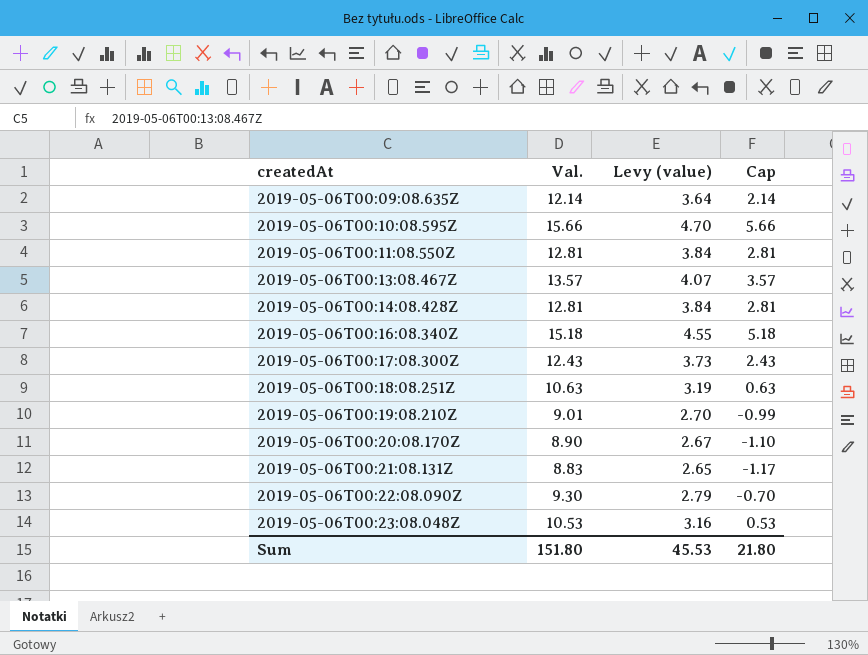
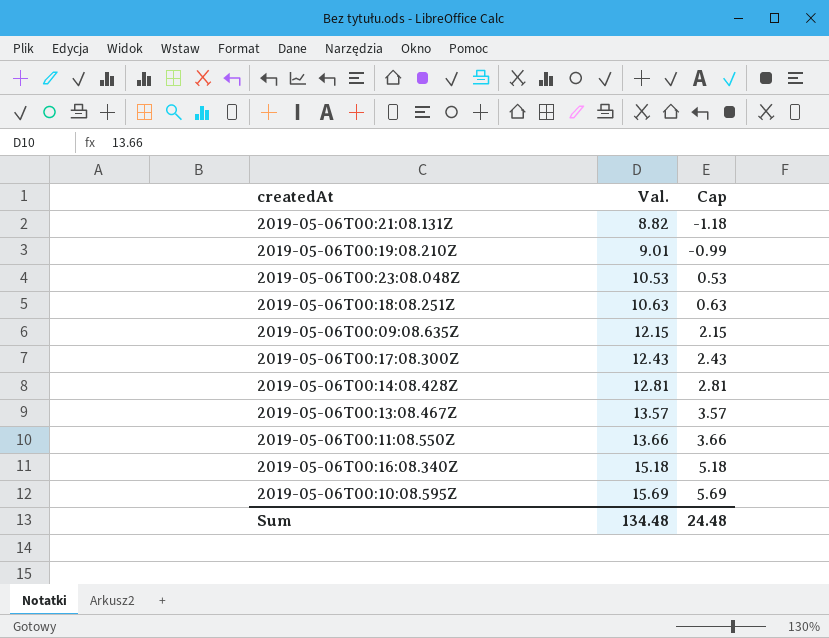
row order: createdAt ascending -> Val. ascending
column Levy (value) | formula: [Val.] * 0.3 -> none
row 2019-05-06T00:20:08.170Z: 8.90 | 2.67 | -1.10 -> none
row 2019-05-06T00:22:08.090Z: 9.30 | 2.79 | -0.70 -> none
2019-05-06T00:21:08.131Z | Val.: 8.83 -> 8.82
2019-05-06T00:21:08.131Z | Cap: -1.17 -> -1.18
2019-05-06T00:09:08.635Z | Val.: 12.14 -> 12.15
2019-05-06T00:09:08.635Z | Cap: 2.14 -> 2.15
2019-05-06T00:11:08.550Z | Val.: 12.81 -> 13.66
2019-05-06T00:11:08.550Z | Cap: 2.81 -> 3.66
2019-05-06T00:10:08.595Z | Val.: 15.66 -> 15.69
2019-05-06T00:10:08.595Z | Cap: 5.66 -> 5.69
Sum | Val.: 151.80 -> 134.48
Sum | Cap: 21.80 -> 24.48

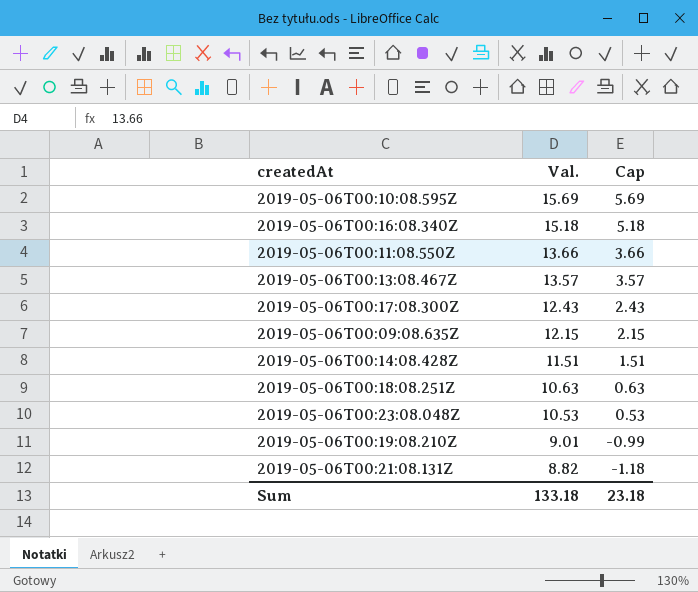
row order: Val. ascending -> Val. descending
2019-05-06T00:14:08.428Z | Val.: 12.81 -> 11.51
2019-05-06T00:14:08.428Z | Cap: 2.81 -> 1.51
Sum | Val.: 134.48 -> 133.18
Sum | Cap: 24.48 -> 23.18

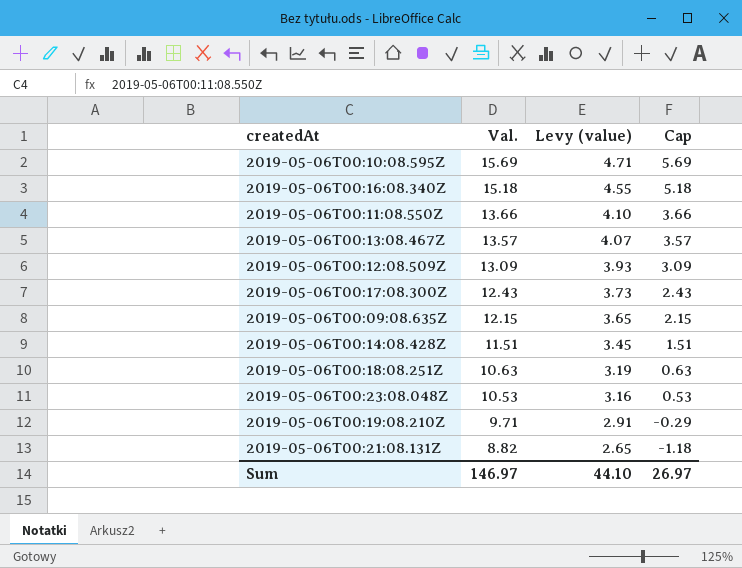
column Levy (value) | formula: none -> [Val.] * 0.3
row 2019-05-06T00:12:08.509Z: none -> 13.09 | 3.93 | 3.09
2019-05-06T00:19:08.210Z | Val.: 9.01 -> 9.71
2019-05-06T00:19:08.210Z | Cap: -0.99 -> -0.29
Sum | Val.: 133.18 -> 146.97
Sum | Cap: 23.18 -> 26.97

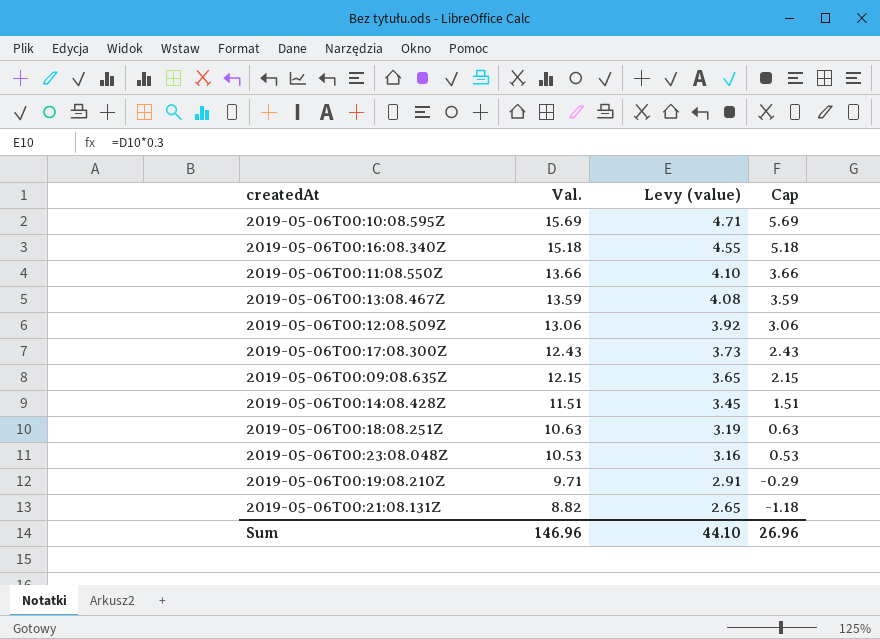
2019-05-06T00:13:08.467Z | Val.: 13.57 -> 13.59
2019-05-06T00:13:08.467Z | Levy (value): 4.07 -> 4.08
2019-05-06T00:13:08.467Z | Cap: 3.57 -> 3.59
2019-05-06T00:12:08.509Z | Val.: 13.09 -> 13.06
2019-05-06T00:12:08.509Z | Levy (value): 3.93 -> 3.92
2019-05-06T00:12:08.509Z | Cap: 3.09 -> 3.06
Sum | Val.: 146.97 -> 146.96
Sum | Cap: 26.97 -> 26.96

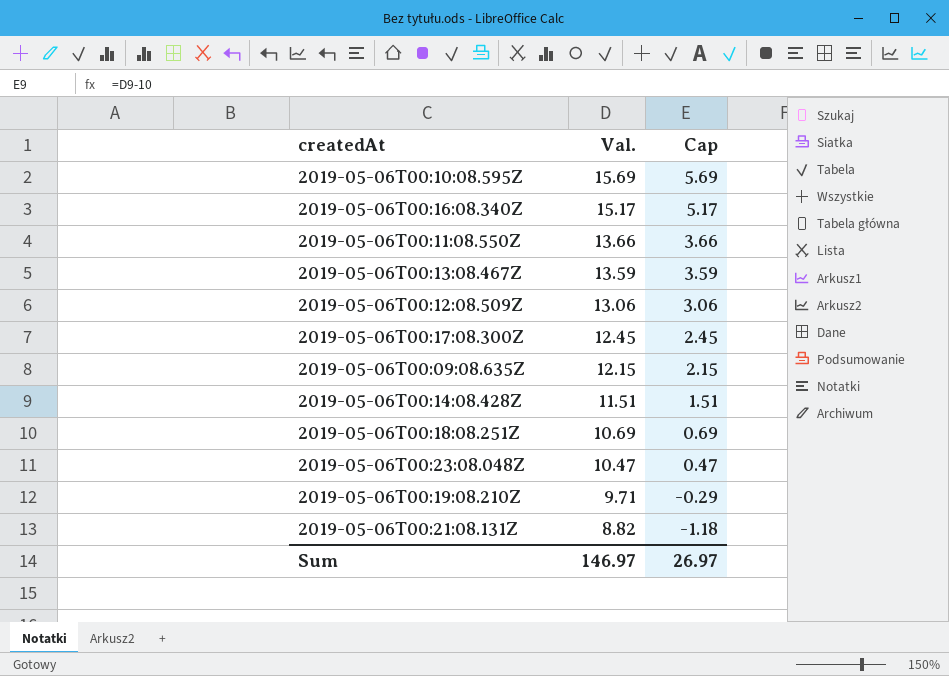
column Levy (value) | formula: [Val.] * 0.3 -> none
2019-05-06T00:16:08.340Z | Val.: 15.18 -> 15.17
2019-05-06T00:16:08.340Z | Cap: 5.18 -> 5.17
2019-05-06T00:17:08.300Z | Val.: 12.43 -> 12.45
2019-05-06T00:17:08.300Z | Cap: 2.43 -> 2.45
2019-05-06T00:18:08.251Z | Val.: 10.63 -> 10.69
2019-05-06T00:18:08.251Z | Cap: 0.63 -> 0.69
2019-05-06T00:23:08.048Z | Val.: 10.53 -> 10.47
2019-05-06T00:23:08.048Z | Cap: 0.53 -> 0.47
Sum | Val.: 146.96 -> 146.97
Sum | Cap: 26.96 -> 26.97

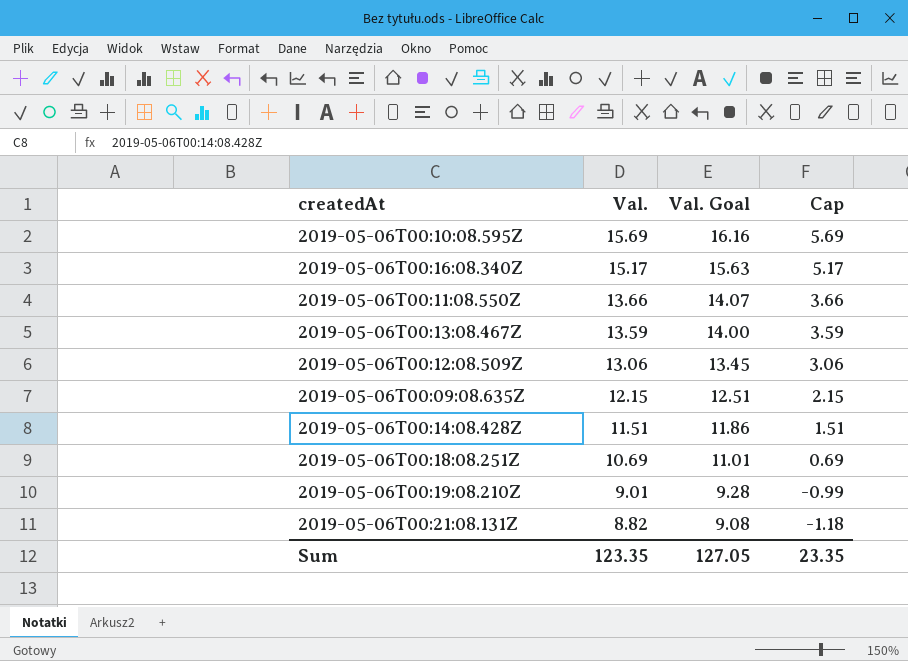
column Val. Goal | formula: none -> [Val.] * 1.03
row 2019-05-06T00:17:08.300Z: 12.45 | 2.45 -> none
row 2019-05-06T00:23:08.048Z: 10.47 | 0.47 -> none
2019-05-06T00:19:08.210Z | Val.: 9.71 -> 9.01
2019-05-06T00:19:08.210Z | Cap: -0.29 -> -0.99
Sum | Val.: 146.97 -> 123.35
Sum | Cap: 26.97 -> 23.35

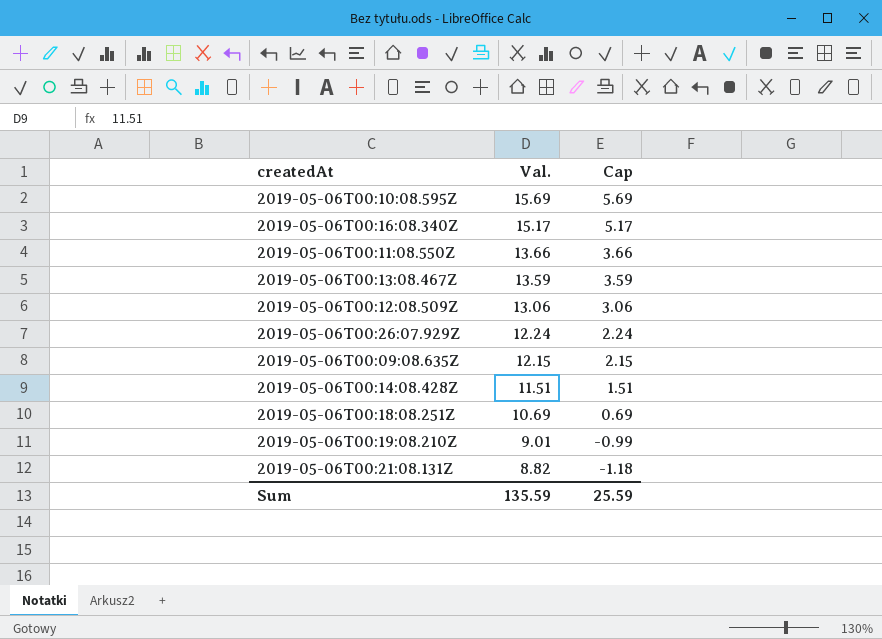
column Val. Goal | formula: [Val.] * 1.03 -> none
row 2019-05-06T00:26:07.929Z: none -> 12.24 | 2.24
Sum | Val.: 123.35 -> 135.59
Sum | Cap: 23.35 -> 25.59

